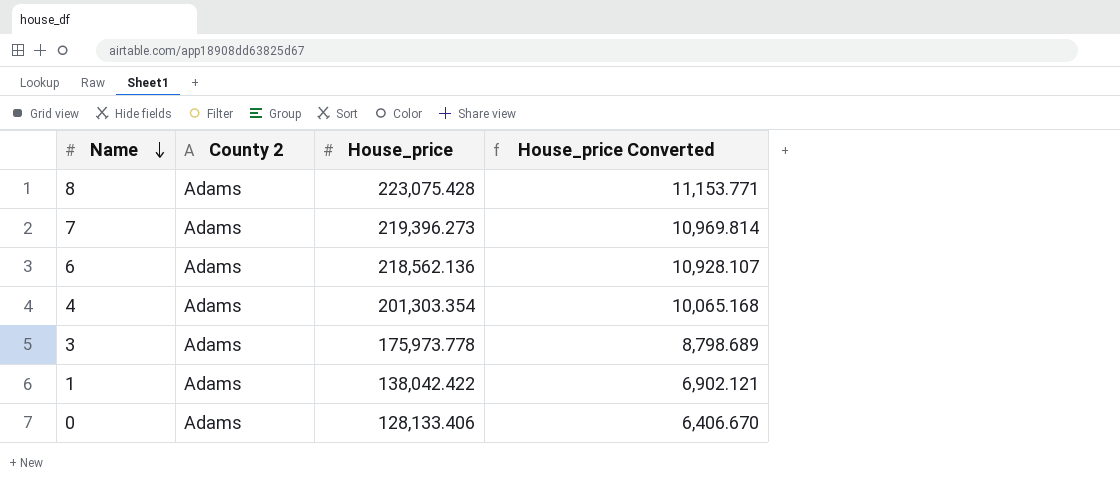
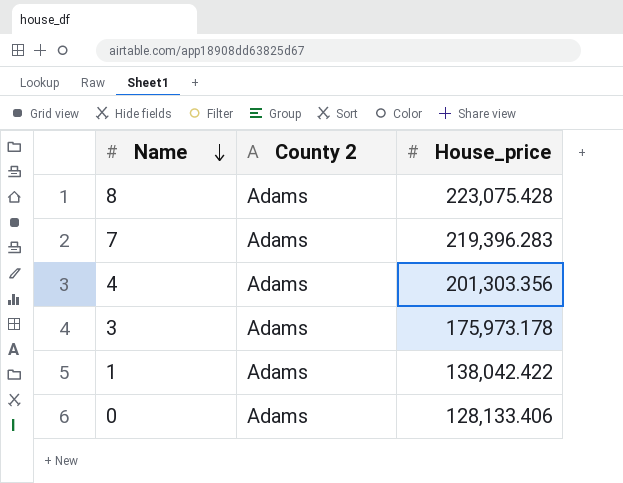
column House_price Converted | formula: [House_price] * 0.05 -> none
row 6: Adams | 218,562.136 | 10,928.107 -> none
7 | House_price: 219,396.273 -> 219,396.283
4 | House_price: 201,303.354 -> 201,303.356
3 | House_price: 175,973.778 -> 175,973.178

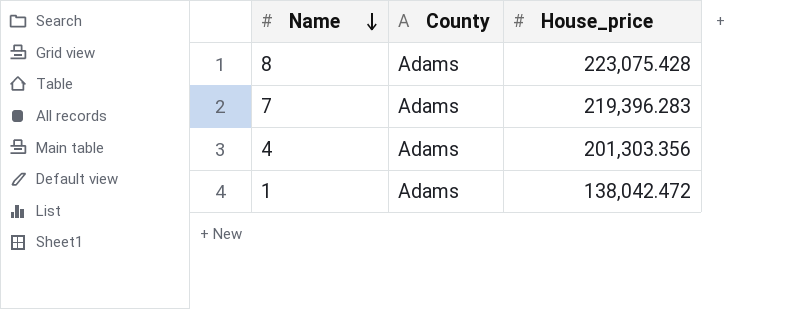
column name: County 2 -> County
row 3: Adams | 175,973.178 -> none
row 0: Adams | 128,133.406 -> none
1 | House_price: 138,042.422 -> 138,042.472

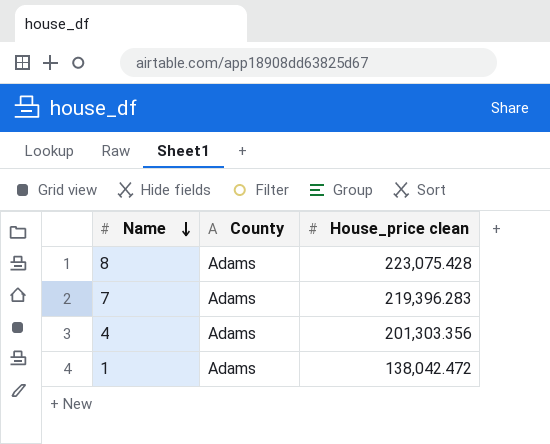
column name: House_price -> House_price clean

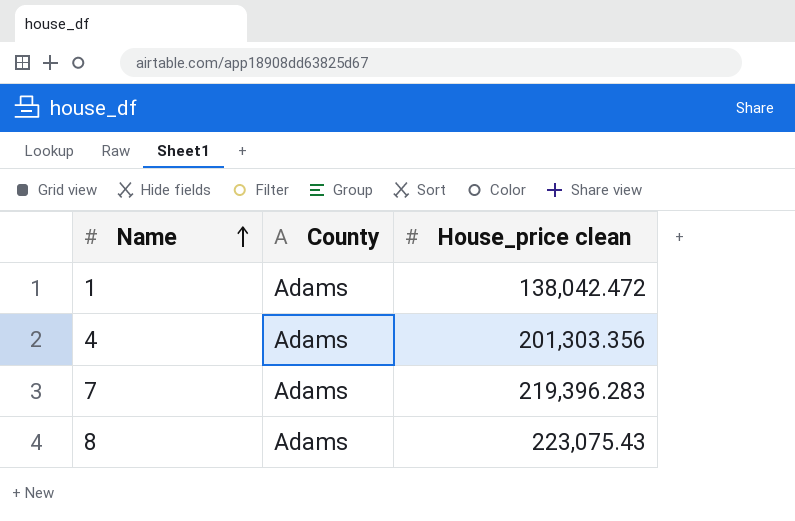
row order: Name descending -> Name ascending
8 | House_price clean: 223,075.428 -> 223,075.43

